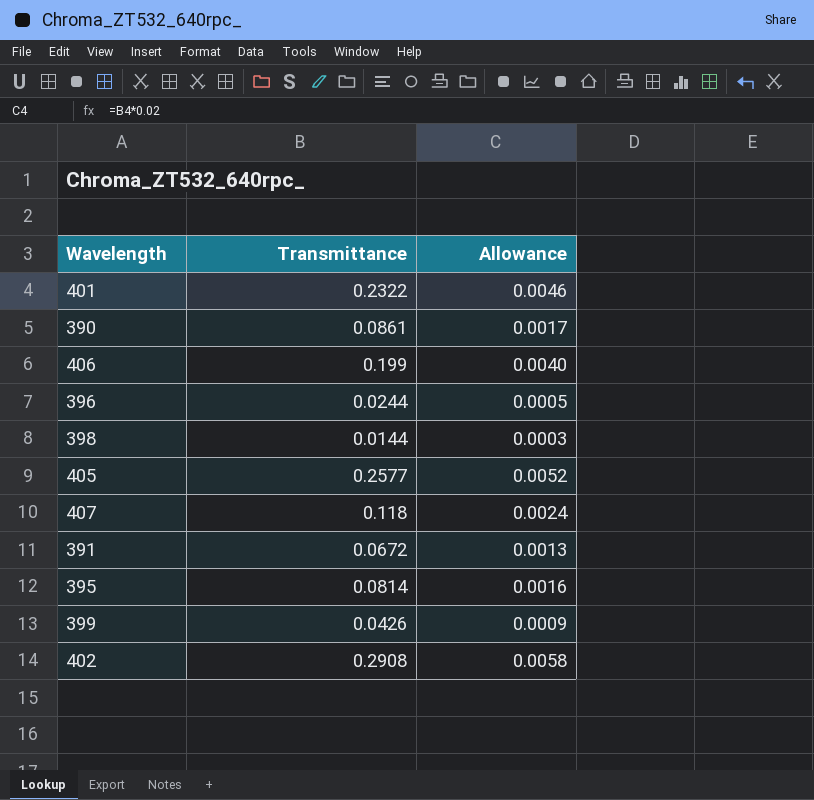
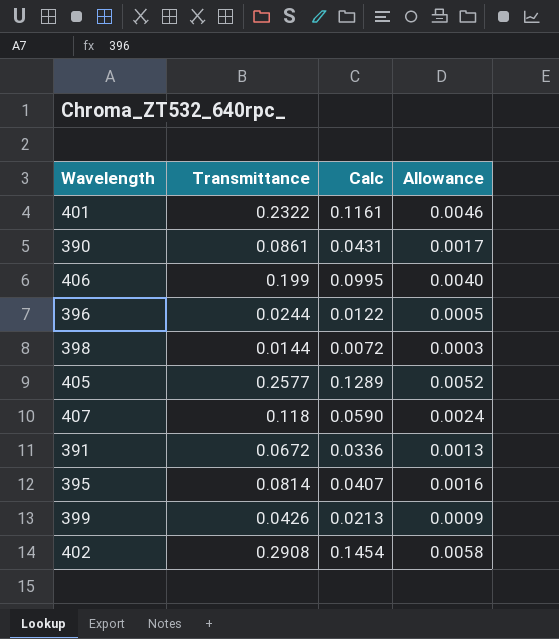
column Calc | formula: none -> [Transmittance] * 0.5

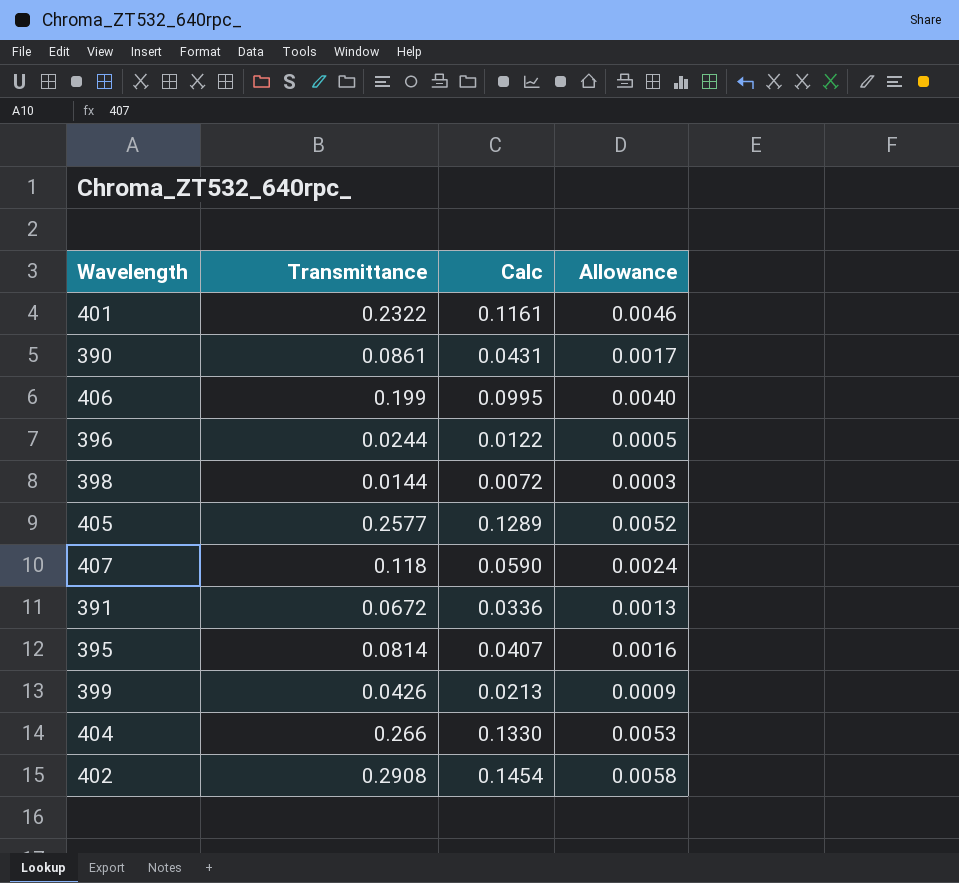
row 404: none -> 0.266 | 0.1330 | 0.0053

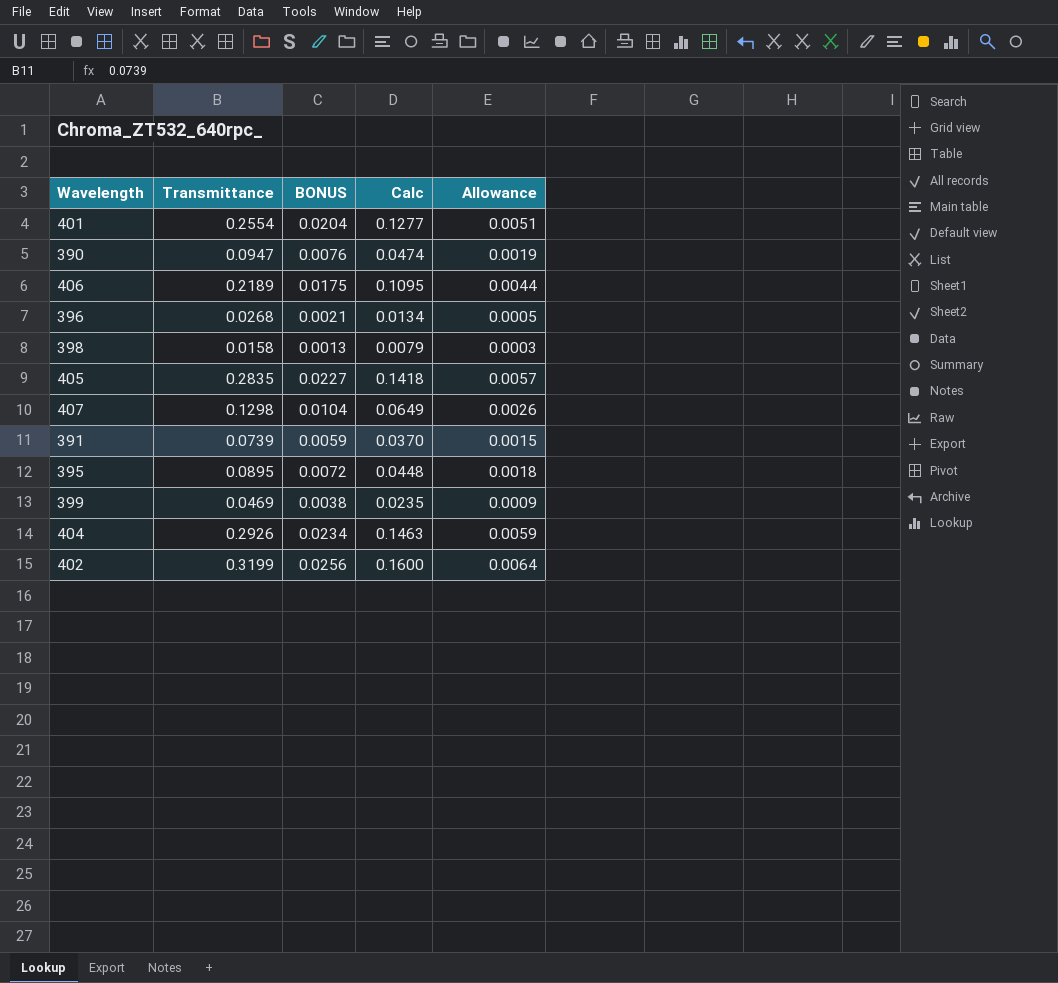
column BONUS | formula: none -> [Transmittance] * 0.08
401 | Transmittance: 0.2322 -> 0.2554
401 | Calc: 0.1161 -> 0.1277
401 | Allowance: 0.0046 -> 0.0051
390 | Transmittance: 0.0861 -> 0.0947
390 | Calc: 0.0431 -> 0.0474
390 | Allowance: 0.0017 -> 0.0019
406 | Transmittance: 0.199 -> 0.2189
406 | Calc: 0.0995 -> 0.1095
406 | Allowance: 0.0040 -> 0.0044
396 | Transmittance: 0.0244 -> 0.0268
396 | Calc: 0.0122 -> 0.0134
398 | Transmittance: 0.0144 -> 0.0158
398 | Calc: 0.0072 -> 0.0079
405 | Transmittance: 0.2577 -> 0.2835
405 | Calc: 0.1289 -> 0.1418
405 | Allowance: 0.0052 -> 0.0057
407 | Transmittance: 0.118 -> 0.1298
407 | Calc: 0.0590 -> 0.0649
407 | Allowance: 0.0024 -> 0.0026
391 | Transmittance: 0.0672 -> 0.0739
391 | Calc: 0.0336 -> 0.0370
391 | Allowance: 0.0013 -> 0.0015
395 | Transmittance: 0.0814 -> 0.0895
395 | Calc: 0.0407 -> 0.0448
395 | Allowance: 0.0016 -> 0.0018
399 | Transmittance: 0.0426 -> 0.0469
399 | Calc: 0.0213 -> 0.0235
404 | Transmittance: 0.266 -> 0.2926
404 | Calc: 0.1330 -> 0.1463
404 | Allowance: 0.0053 -> 0.0059
402 | Transmittance: 0.2908 -> 0.3199
402 | Calc: 0.1454 -> 0.1600
402 | Allowance: 0.0058 -> 0.0064

